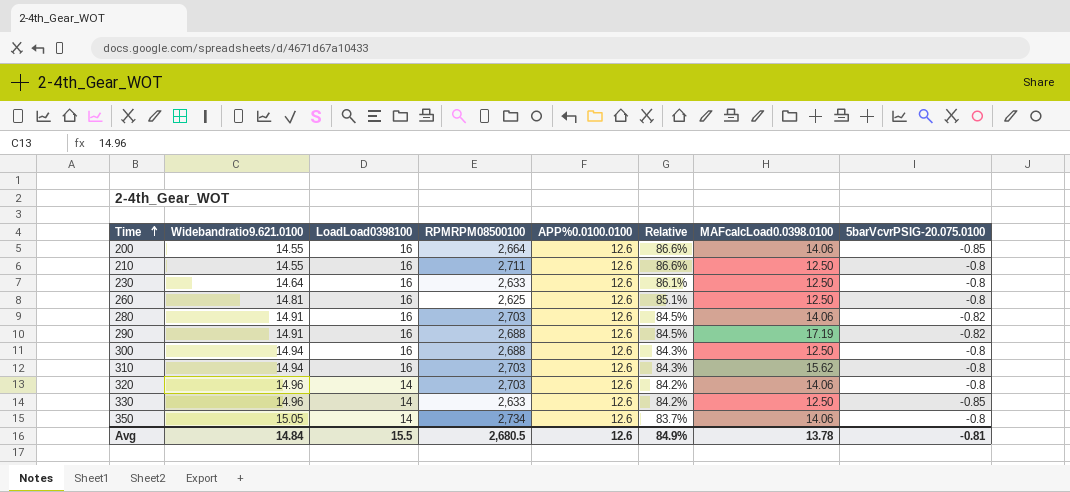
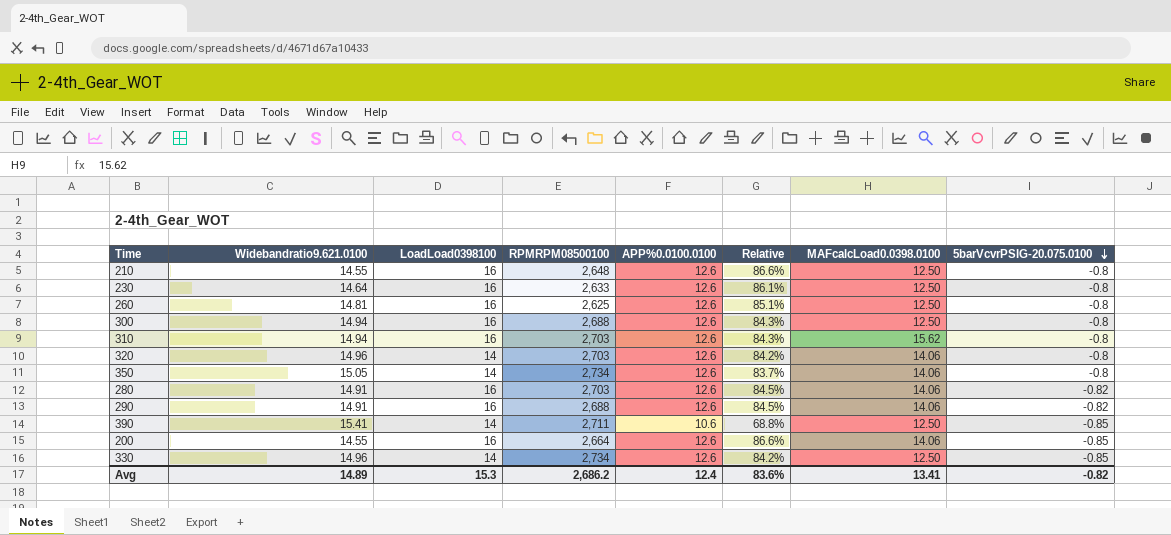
row order: Time ascending -> 5barVcvrPSIG-20.075.0100 descending
210 | RPMRPM08500100: 2,711 -> 2,648
290 | MAFcalcLoad0.0398.0100: 17.19 -> 14.06
row 390: none -> 15.41 | 14 | 2,711 | 10.6 | 68.8% | 12.50 | -0.85
330 | RPMRPM08500100: 2,633 -> 2,734
Avg | Widebandratio9.621.0100: 14.84 -> 14.89
Avg | LoadLoad0398100: 15.5 -> 15.3
Avg | RPMRPM08500100: 2,680.5 -> 2,686.2
Avg | APP%0.0100.0100: 12.6 -> 12.4
Avg | Relative: 84.9% -> 83.6%
Avg | MAFcalcLoad0.0398.0100: 13.78 -> 13.41
Avg | 5barVcvrPSIG-20.075.0100: -0.81 -> -0.82

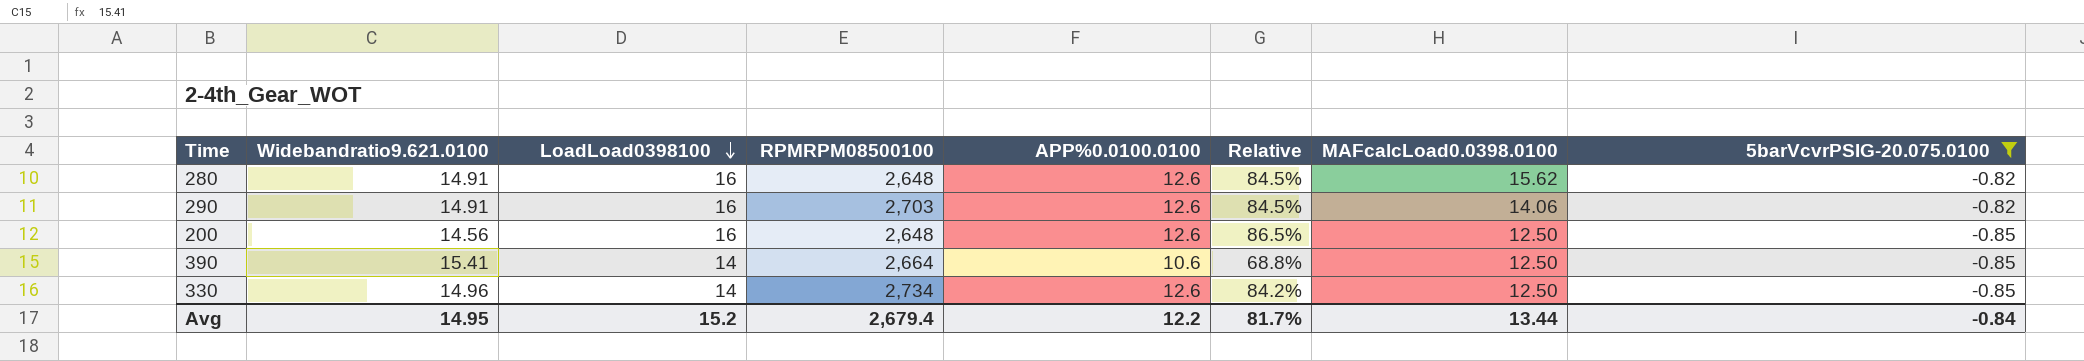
filter: none -> 5barVcvrPSIG-20.075.0100 != -0.8
row order: 5barVcvrPSIG-20.075.0100 descending -> LoadLoad0398100 descending
280 | RPMRPM08500100: 2,703 -> 2,648
280 | MAFcalcLoad0.0398.0100: 14.06 -> 15.62
290 | RPMRPM08500100: 2,688 -> 2,703
200 | Widebandratio9.621.0100: 14.55 -> 14.56
200 | RPMRPM08500100: 2,664 -> 2,648
200 | Relative: 86.6% -> 86.5%
200 | MAFcalcLoad0.0398.0100: 14.06 -> 12.50
390 | RPMRPM08500100: 2,711 -> 2,664
Avg | Widebandratio9.621.0100: 14.89 -> 14.95
Avg | LoadLoad0398100: 15.3 -> 15.2
Avg | RPMRPM08500100: 2,686.2 -> 2,679.4
Avg | APP%0.0100.0100: 12.4 -> 12.2
Avg | Relative: 83.6% -> 81.7%
Avg | MAFcalcLoad0.0398.0100: 13.41 -> 13.44
Avg | 5barVcvrPSIG-20.075.0100: -0.82 -> -0.84

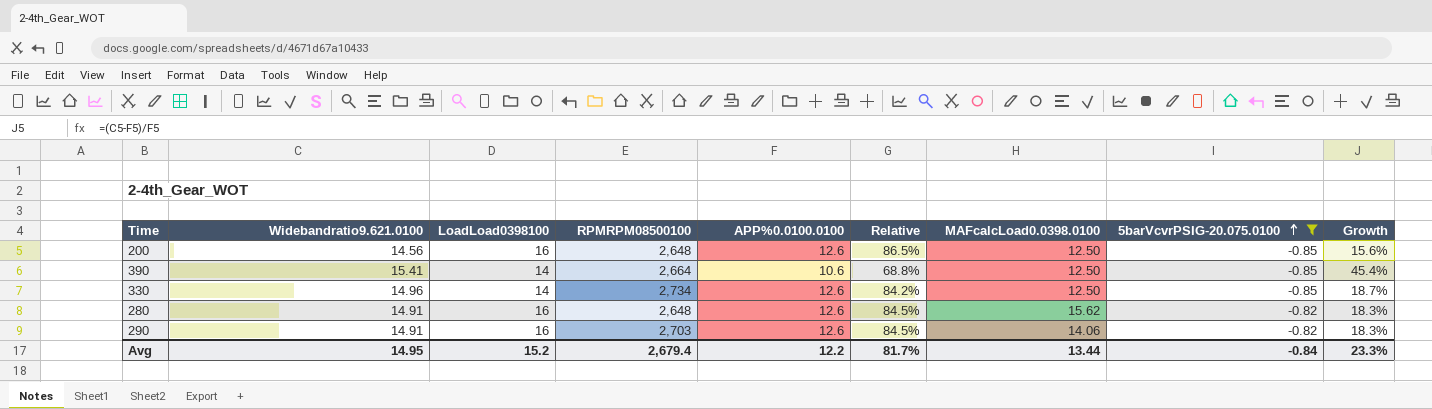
row order: LoadLoad0398100 descending -> 5barVcvrPSIG-20.075.0100 ascending
column Growth | formula: none -> ([Widebandratio9.621.0100] - [APP%0.0100.0100]) / [APP%0.0100.0100]

